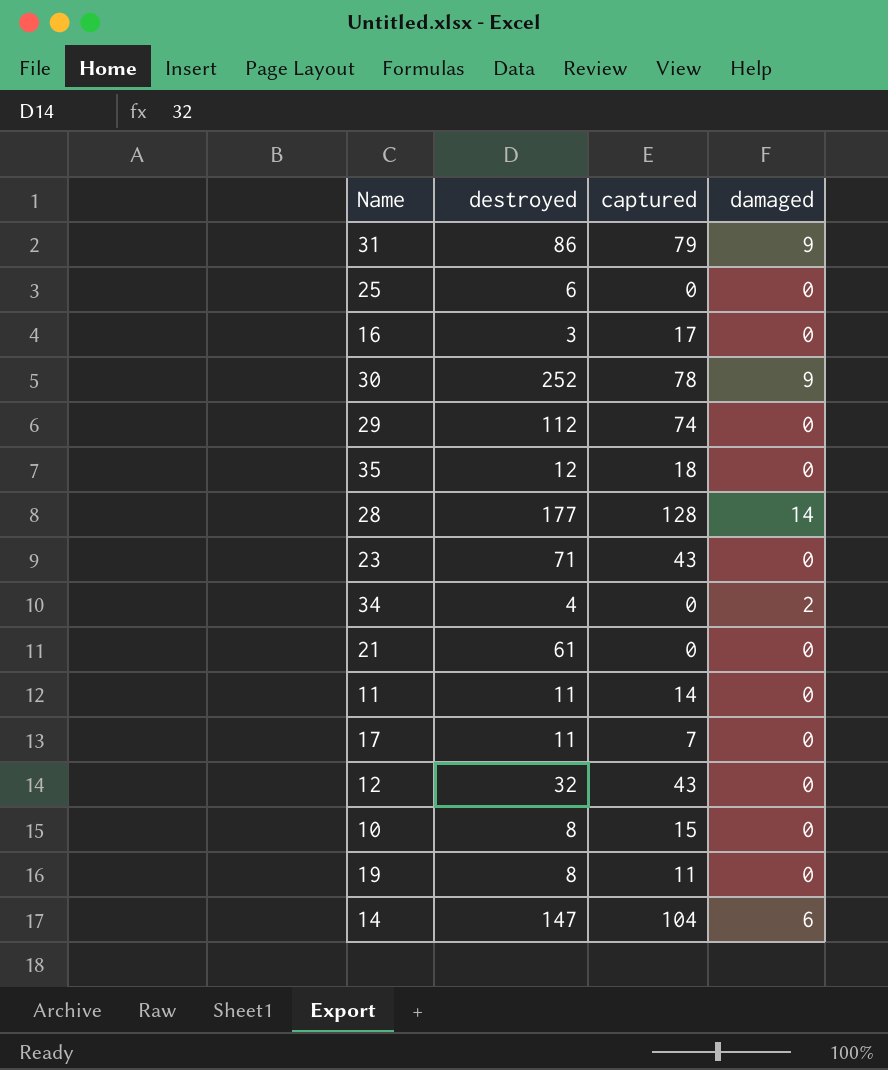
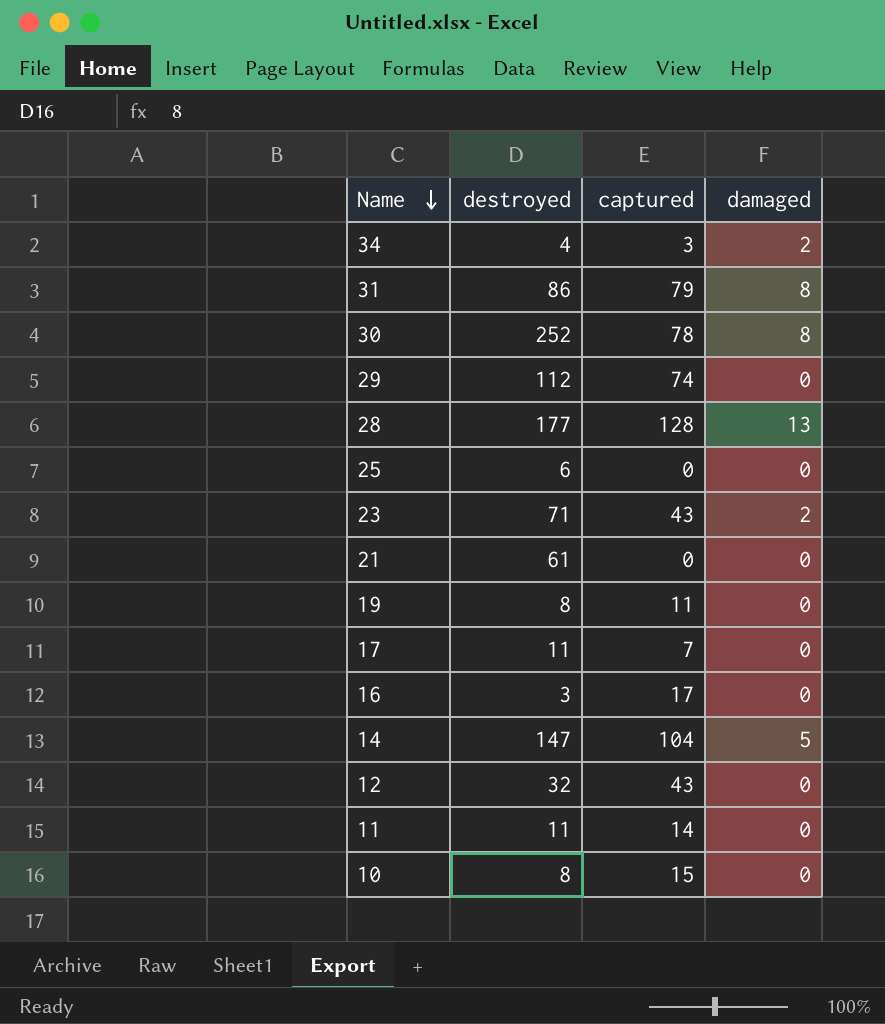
row order: none -> Name descending
row 35: 12 | 18 | 0 -> none
34 | captured: 0 -> 3
31 | damaged: 9 -> 8
30 | damaged: 9 -> 8
28 | damaged: 14 -> 13
23 | damaged: 0 -> 2
14 | damaged: 6 -> 5

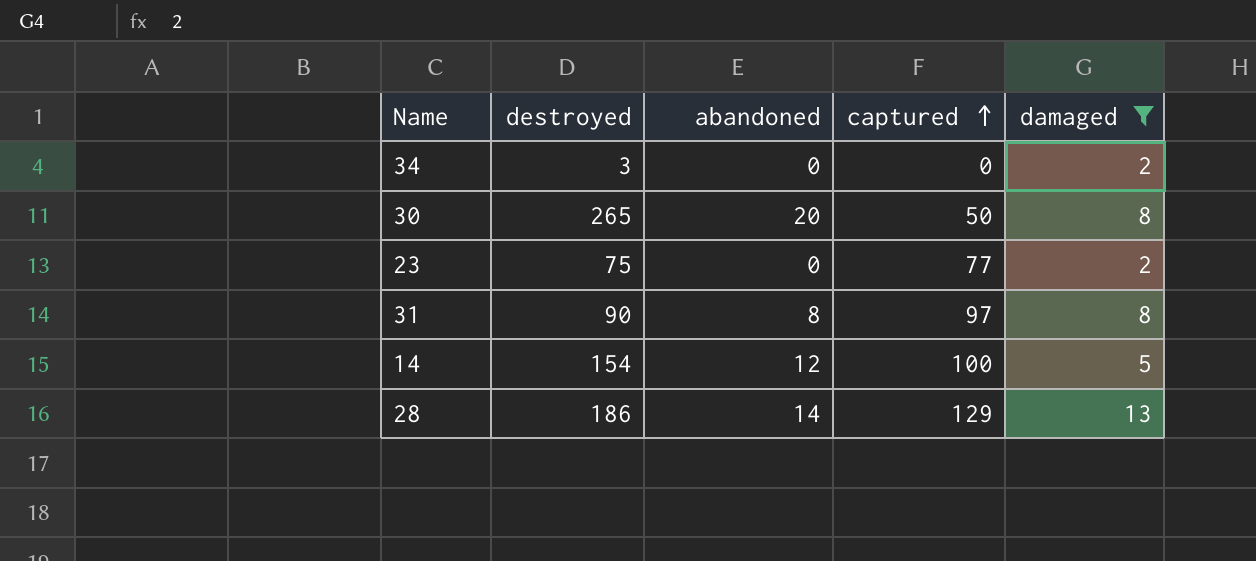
filter: none -> damaged != 0
row order: Name descending -> captured ascending
column abandoned | position: none -> 3
34 | destroyed: 4 -> 3
34 | captured: 3 -> 0
30 | destroyed: 252 -> 265
30 | captured: 78 -> 50
23 | destroyed: 71 -> 75
23 | captured: 43 -> 77
31 | destroyed: 86 -> 90
31 | captured: 79 -> 97
14 | destroyed: 147 -> 154
14 | captured: 104 -> 100
28 | destroyed: 177 -> 186
28 | captured: 128 -> 129

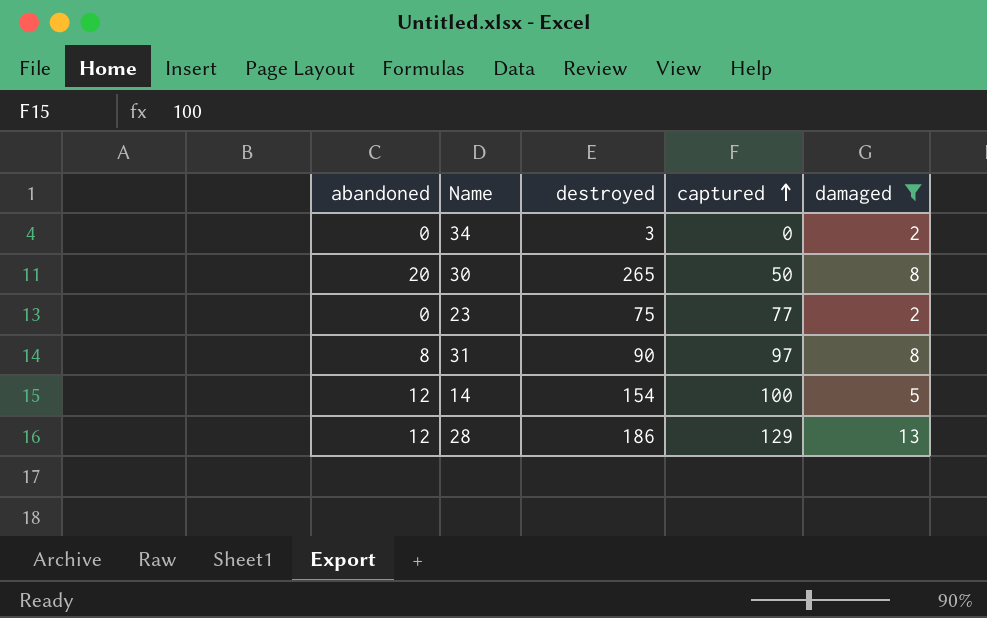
column abandoned | position: 3 -> 1
28 | abandoned: 14 -> 12

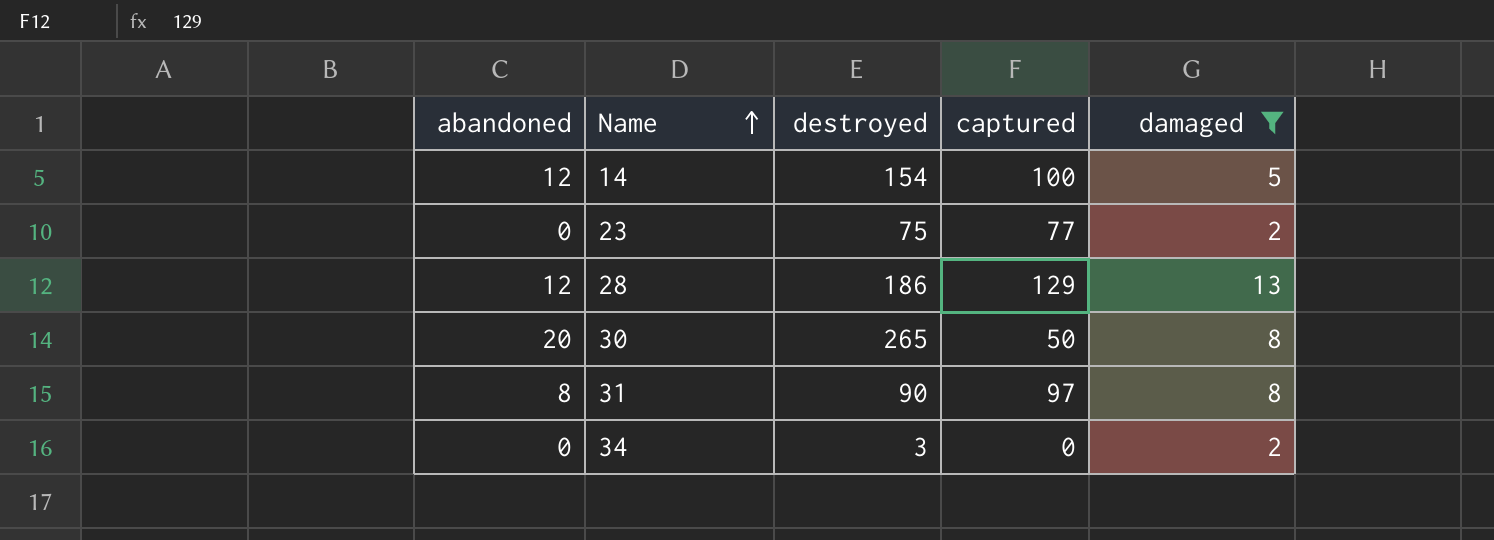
row order: captured ascending -> Name ascending

